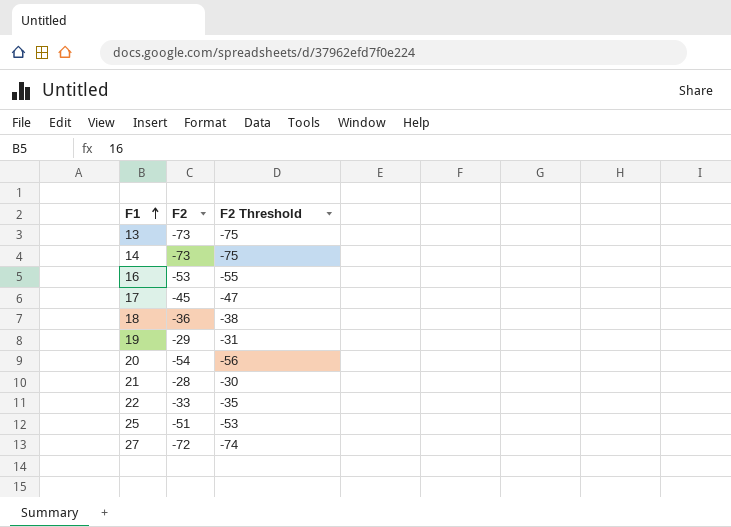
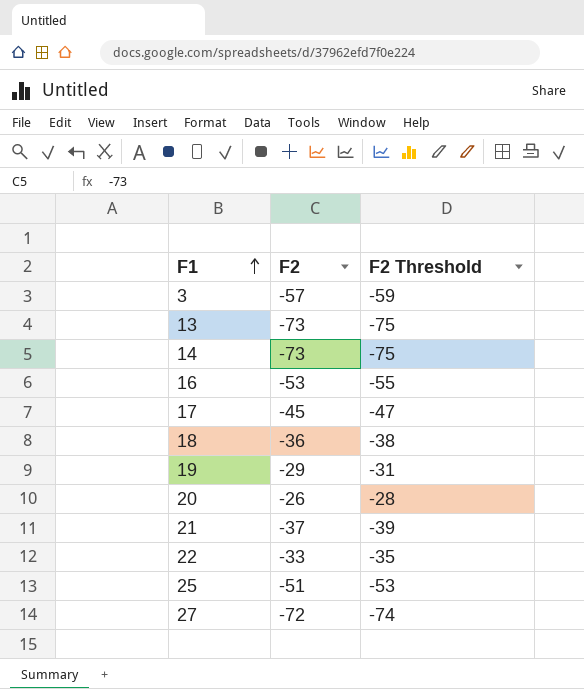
row 3: none -> -57 | -59
20 | F2: -54 -> -26
20 | F2 Threshold: -56 -> -28
21 | F2: -28 -> -37
21 | F2 Threshold: -30 -> -39

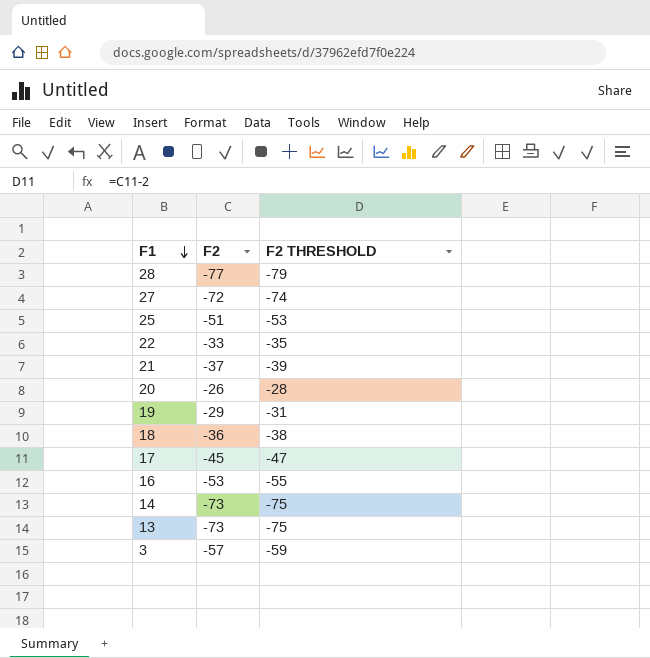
row order: F1 ascending -> F1 descending
column name: F2 Threshold -> F2 THRESHOLD
row 28: none -> -77 | -79

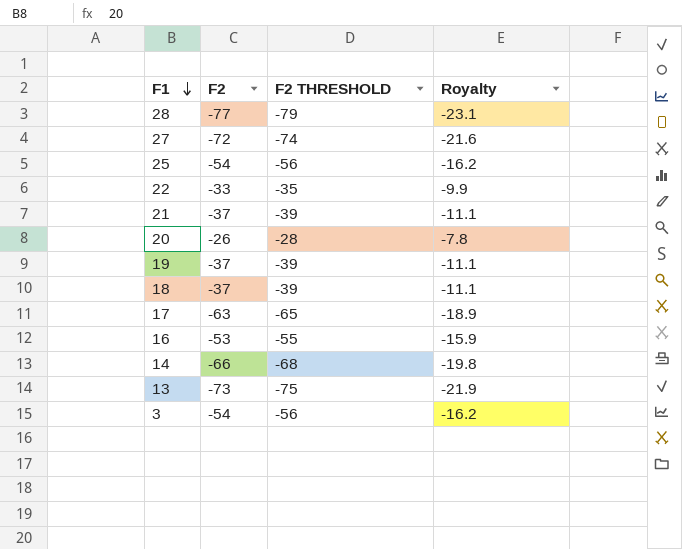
column Royalty | formula: none -> [F2] * 0.3
25 | F2: -51 -> -54
25 | F2 THRESHOLD: -53 -> -56
19 | F2: -29 -> -37
19 | F2 THRESHOLD: -31 -> -39
18 | F2: -36 -> -37
18 | F2 THRESHOLD: -38 -> -39
17 | F2: -45 -> -63
17 | F2 THRESHOLD: -47 -> -65
14 | F2: -73 -> -66
14 | F2 THRESHOLD: -75 -> -68
3 | F2: -57 -> -54
3 | F2 THRESHOLD: -59 -> -56

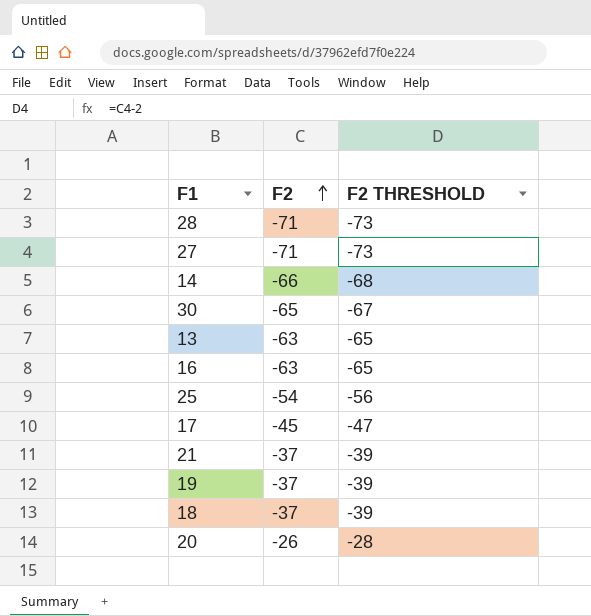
row order: F1 descending -> F2 ascending
column Royalty | formula: [F2] * 0.3 -> none
row 22: -33 | -35 | -9.9 -> none
row 3: -54 | -56 | -16.2 -> none
28 | F2: -77 -> -71
28 | F2 THRESHOLD: -79 -> -73
27 | F2: -72 -> -71
27 | F2 THRESHOLD: -74 -> -73
row 30: none -> -65 | -67
13 | F2: -73 -> -63
13 | F2 THRESHOLD: -75 -> -65
16 | F2: -53 -> -63
16 | F2 THRESHOLD: -55 -> -65
17 | F2: -63 -> -45
17 | F2 THRESHOLD: -65 -> -47

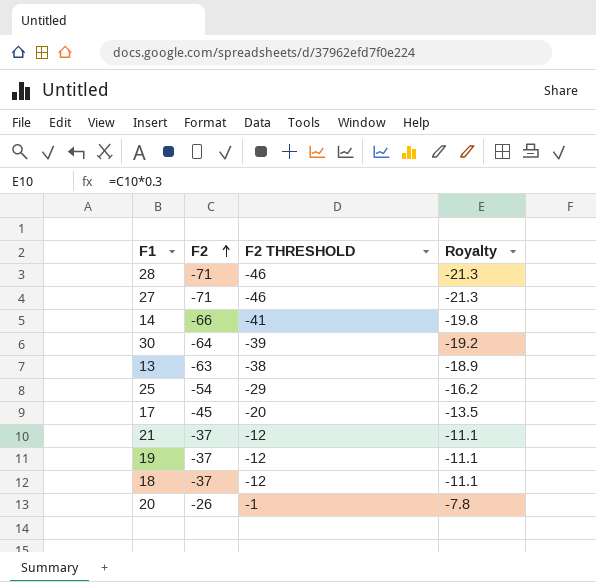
column F2 THRESHOLD | formula: [F2] - 2 -> [F2] + 25
column Royalty | formula: none -> [F2] * 0.3
row 16: -63 | -65 -> none
30 | F2: -65 -> -64

